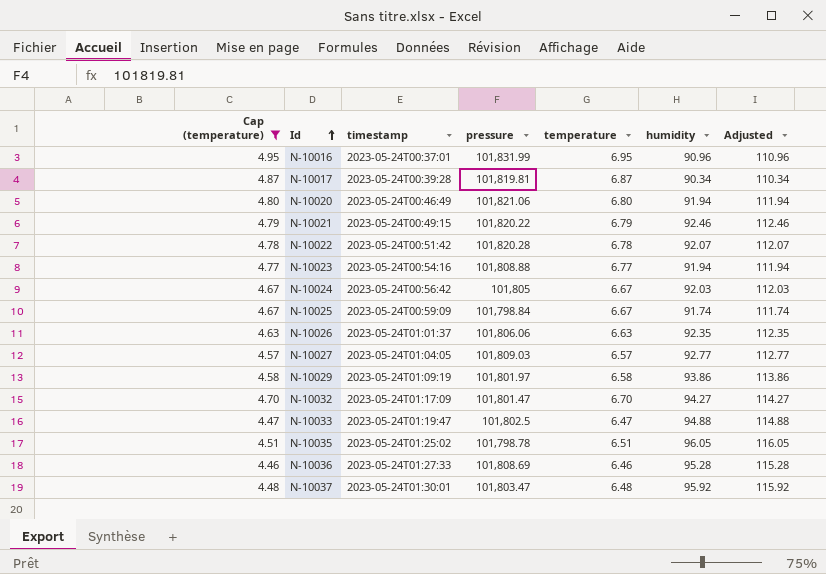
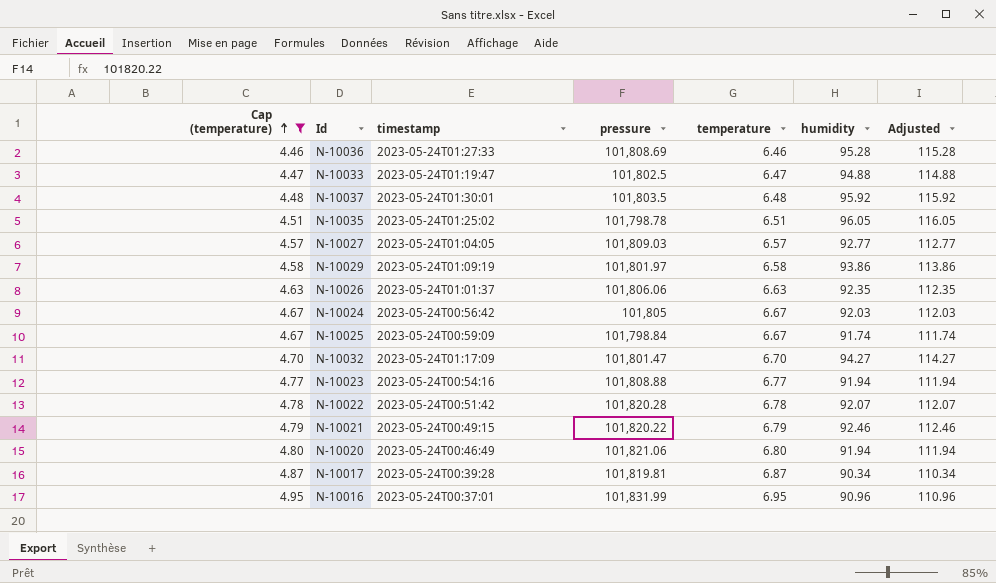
row order: Id ascending -> Cap (temperature) ascending
N-10037 | pressure: 101,803.47 -> 101,803.5

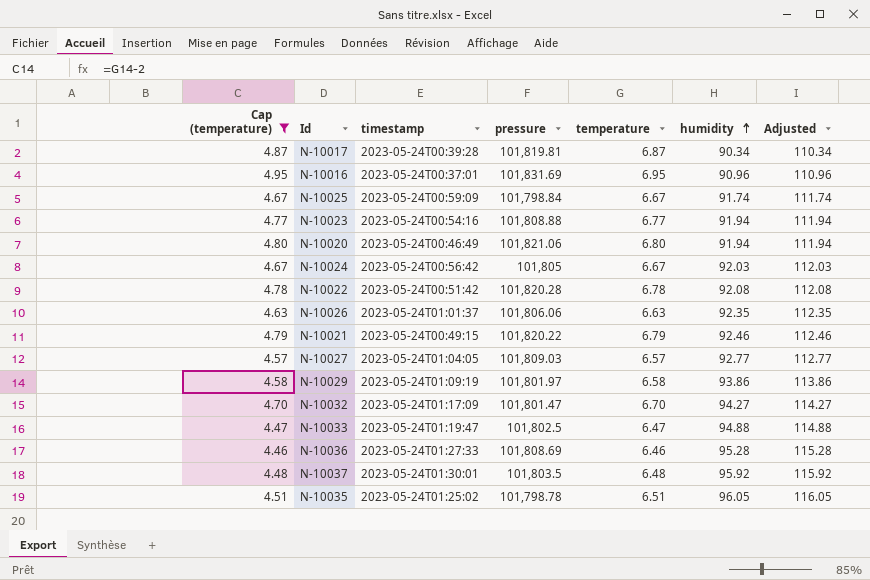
row order: Cap (temperature) ascending -> humidity ascending
N-10016 | pressure: 101,831.99 -> 101,831.69
N-10022 | humidity: 92.07 -> 92.08
N-10022 | Adjusted: 112.07 -> 112.08

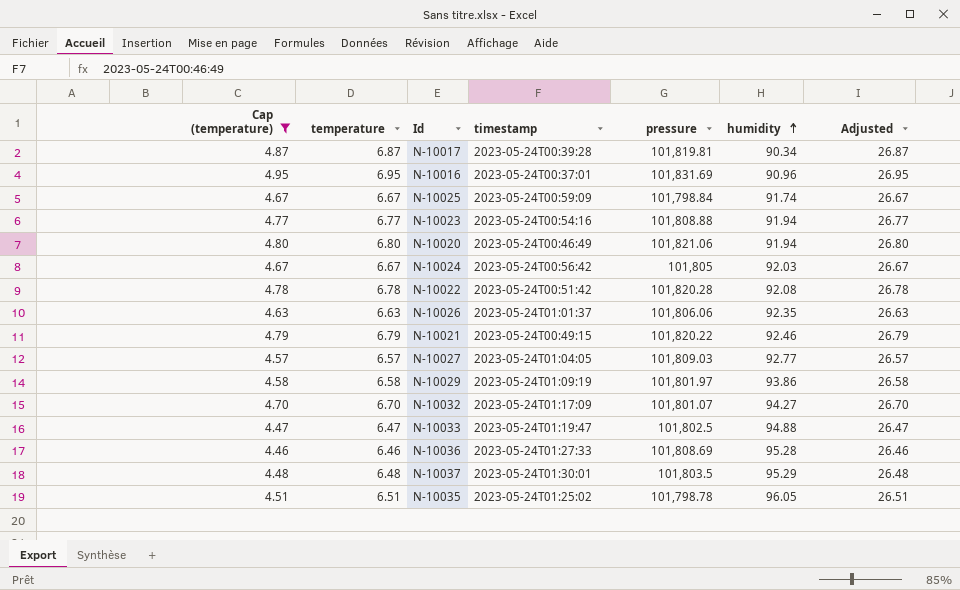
column temperature | position: 5 -> 2
column Adjusted | formula: [humidity] + 20 -> [temperature] + 20
N-10032 | pressure: 101,801.47 -> 101,801.07
N-10037 | humidity: 95.92 -> 95.29

